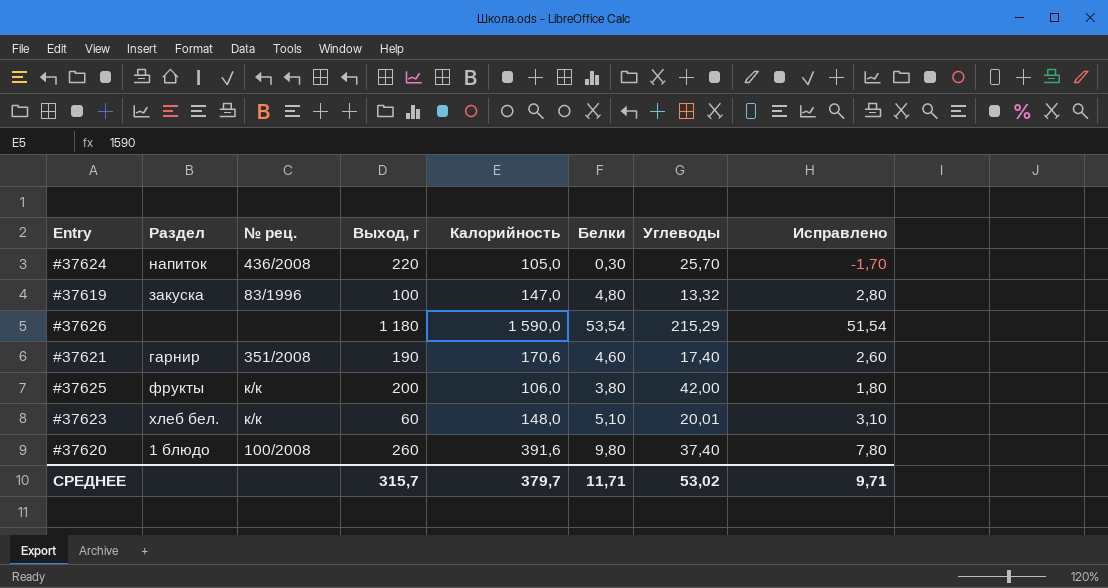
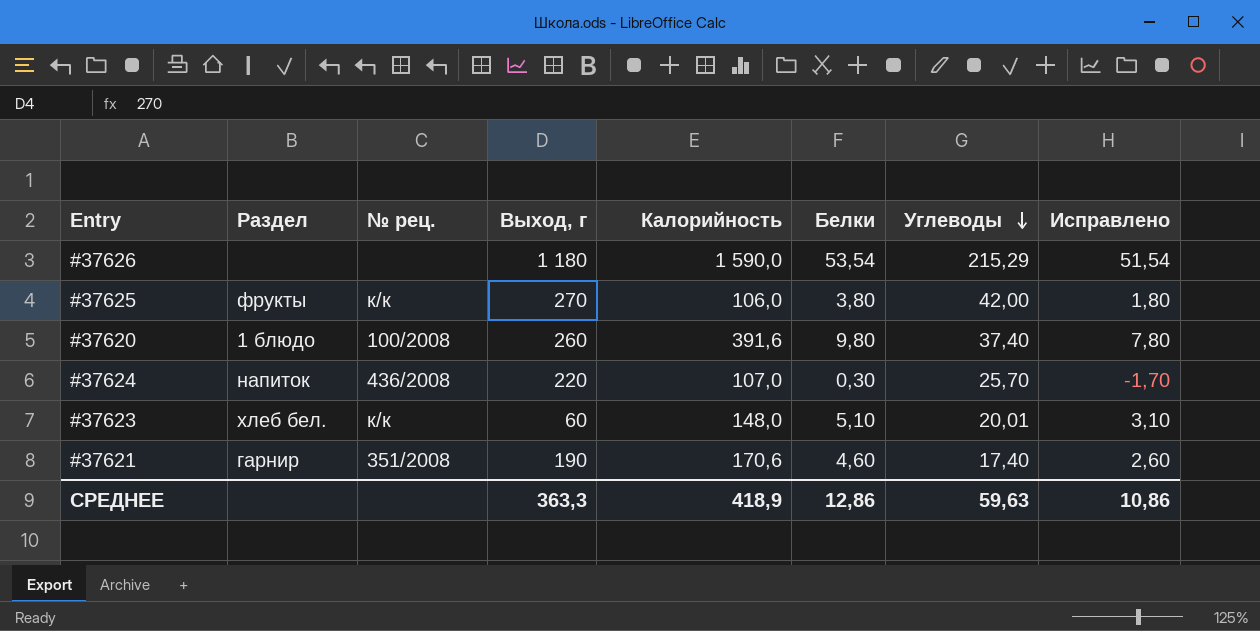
row order: none -> Углеводы descending
row #37619: закуска | 83/1996 | 100 | 147,0 | 4,80 | 13,32 | 2,80 -> none
#37625 | Выход, г: 200 -> 270
#37624 | Калорийность: 105,0 -> 107,0
СРЕДНЕЕ | Выход, г: 315,7 -> 363,3
СРЕДНЕЕ | Калорийность: 379,7 -> 418,9
СРЕДНЕЕ | Белки: 11,71 -> 12,86
СРЕДНЕЕ | Углеводы: 53,02 -> 59,63
СРЕДНЕЕ | Исправлено: 9,71 -> 10,86

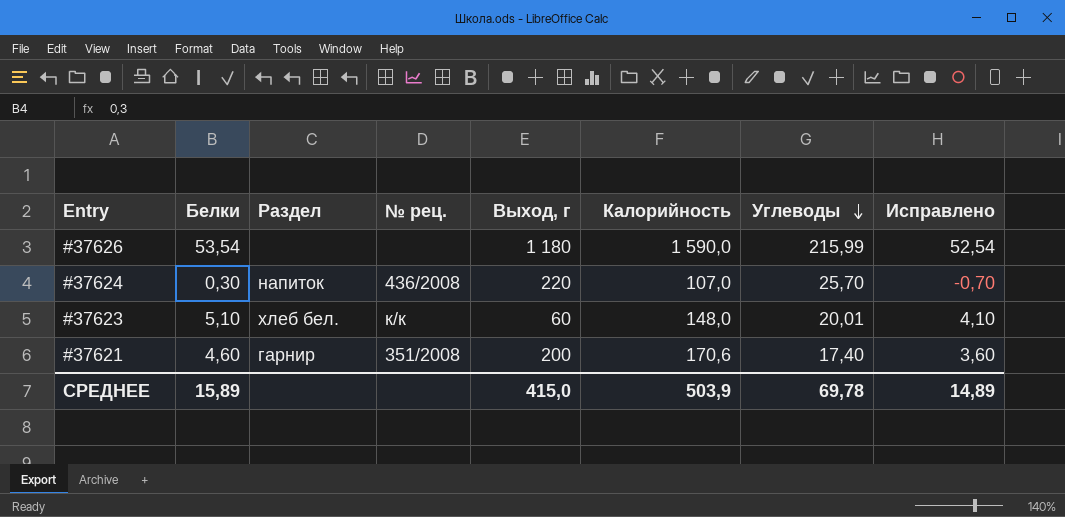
column Белки | position: 6 -> 2
column Исправлено | formula: [Белки] - 2 -> [Белки] - 1
row #37625: фрукты | к/к | 270 | 106,0 | 3,80 | 42,00 | 1,80 -> none
row #37620: 1 блюдо | 100/2008 | 260 | 391,6 | 9,80 | 37,40 | 7,80 -> none
#37626 | Углеводы: 215,29 -> 215,99
#37621 | Выход, г: 190 -> 200
СРЕДНЕЕ | Белки: 12,86 -> 15,89
СРЕДНЕЕ | Выход, г: 363,3 -> 415,0
СРЕДНЕЕ | Калорийность: 418,9 -> 503,9
СРЕДНЕЕ | Углеводы: 59,63 -> 69,78
СРЕДНЕЕ | Исправлено: 10,86 -> 14,89

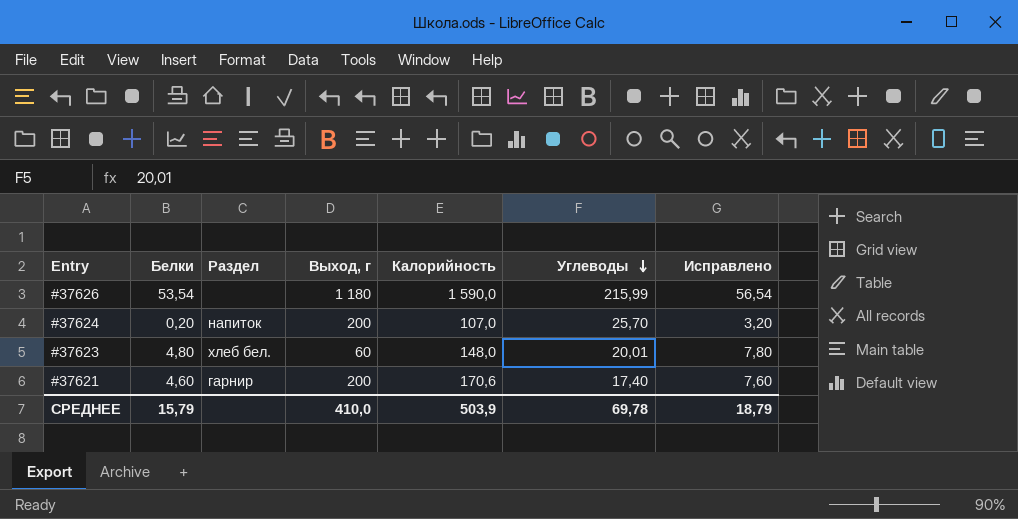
column № рец. | position: 4 -> none
column Исправлено | formula: [Белки] - 1 -> [Белки] + 3
#37624 | Белки: 0,30 -> 0,20
#37624 | Выход, г: 220 -> 200
#37623 | Белки: 5,10 -> 4,80
СРЕДНЕЕ | Белки: 15,89 -> 15,79
СРЕДНЕЕ | Выход, г: 415,0 -> 410,0
СРЕДНЕЕ | Исправлено: 14,89 -> 18,79

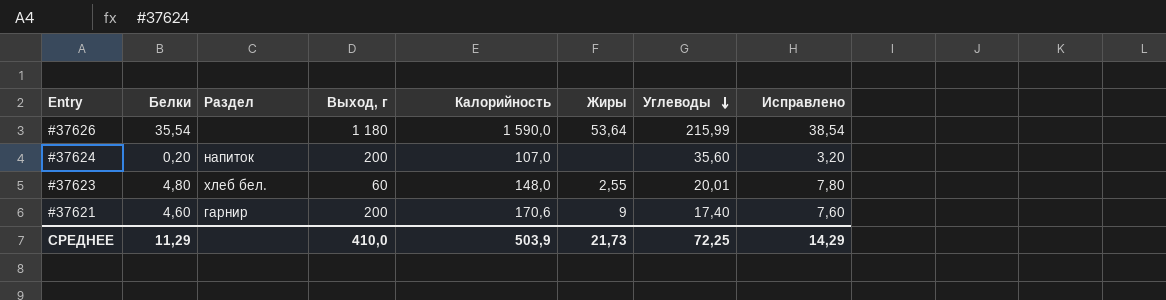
column Жиры | position: none -> 6
#37626 | Белки: 53,54 -> 35,54
#37626 | Исправлено: 56,54 -> 38,54
#37624 | Углеводы: 25,70 -> 35,60
СРЕДНЕЕ | Белки: 15,79 -> 11,29
СРЕДНЕЕ | Углеводы: 69,78 -> 72,25
СРЕДНЕЕ | Исправлено: 18,79 -> 14,29

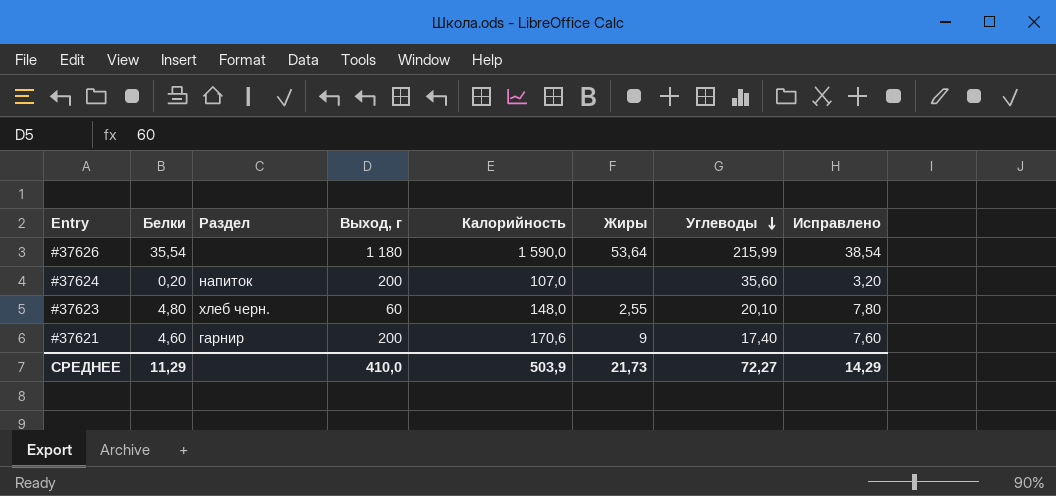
#37623 | Раздел: хлеб бел. -> хлеб черн.
#37623 | Углеводы: 20,01 -> 20,10
СРЕДНЕЕ | Углеводы: 72,25 -> 72,27

